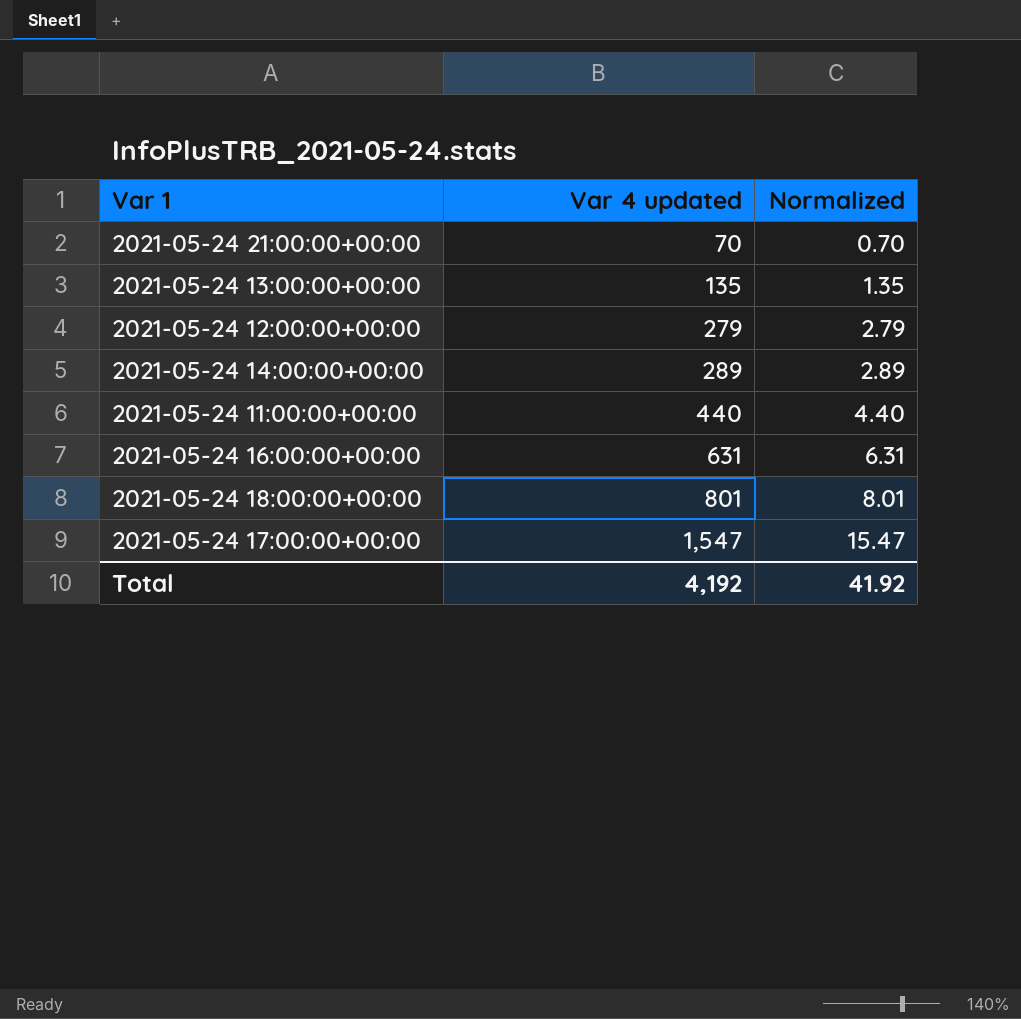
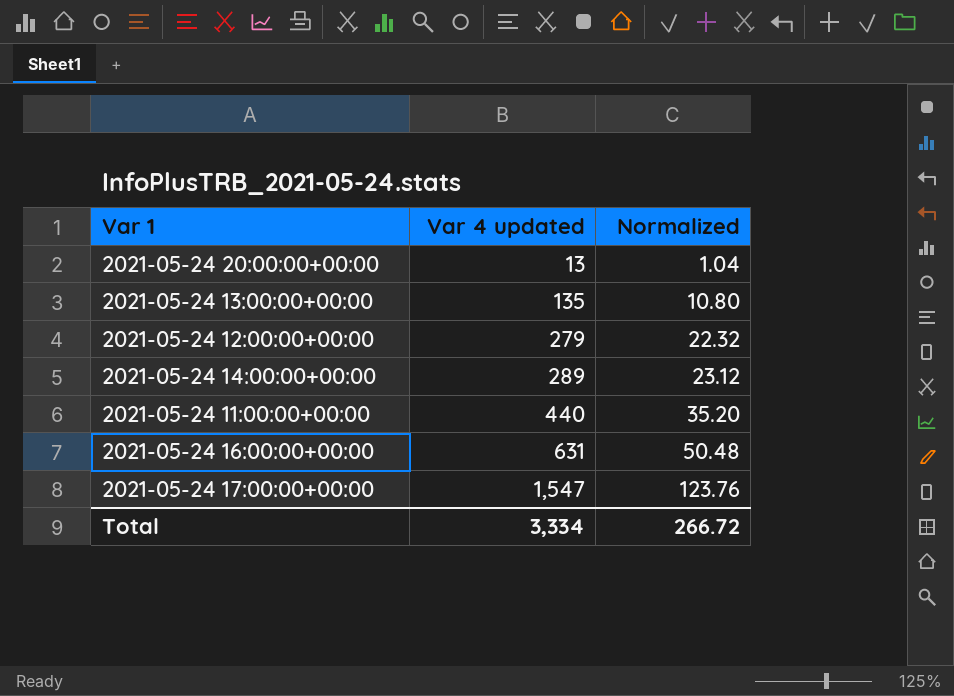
column Normalized | formula: [Var 4 updated] * 0.01 -> [Var 4 updated] * 0.08
row 2021-05-24 21:00:00+00:00: 70 | 0.70 -> none
row 2021-05-24 18:00:00+00:00: 801 | 8.01 -> none
row 2021-05-24 20:00:00+00:00: none -> 13 | 1.04
Total | Var 4 updated: 4,192 -> 3,334
Total | Normalized: 41.92 -> 266.72

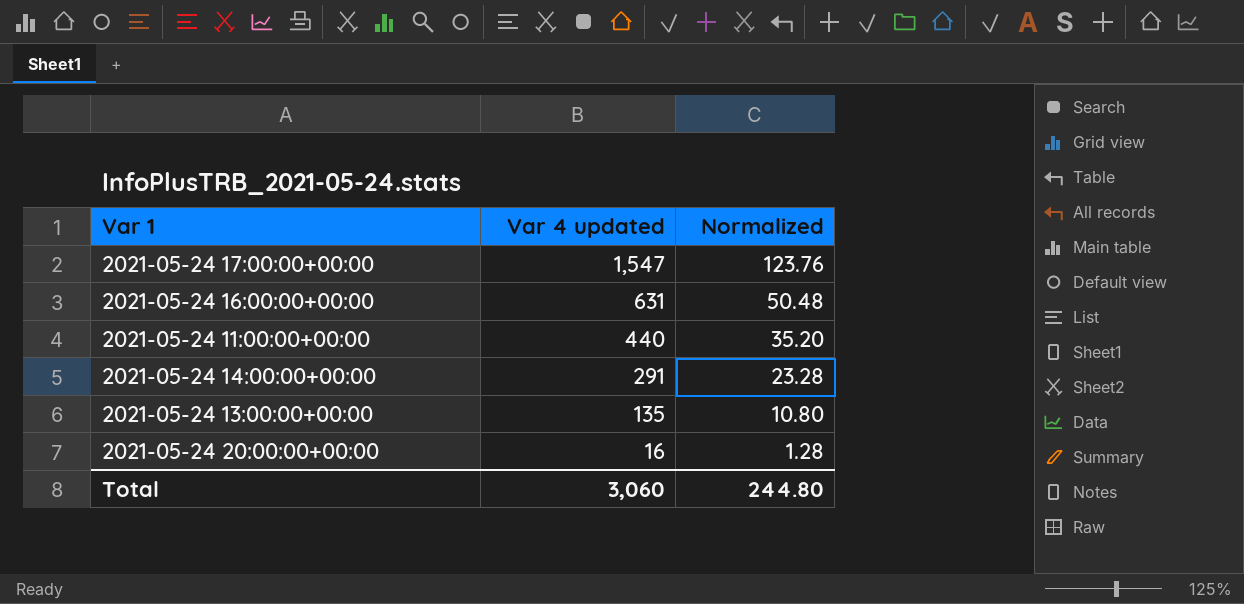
row order: Var 4 updated ascending -> Var 4 updated descending
row 2021-05-24 12:00:00+00:00: 279 | 22.32 -> none
2021-05-24 14:00:00+00:00 | Var 4 updated: 289 -> 291
2021-05-24 14:00:00+00:00 | Normalized: 23.12 -> 23.28
2021-05-24 20:00:00+00:00 | Var 4 updated: 13 -> 16
2021-05-24 20:00:00+00:00 | Normalized: 1.04 -> 1.28
Total | Var 4 updated: 3,334 -> 3,060
Total | Normalized: 266.72 -> 244.80

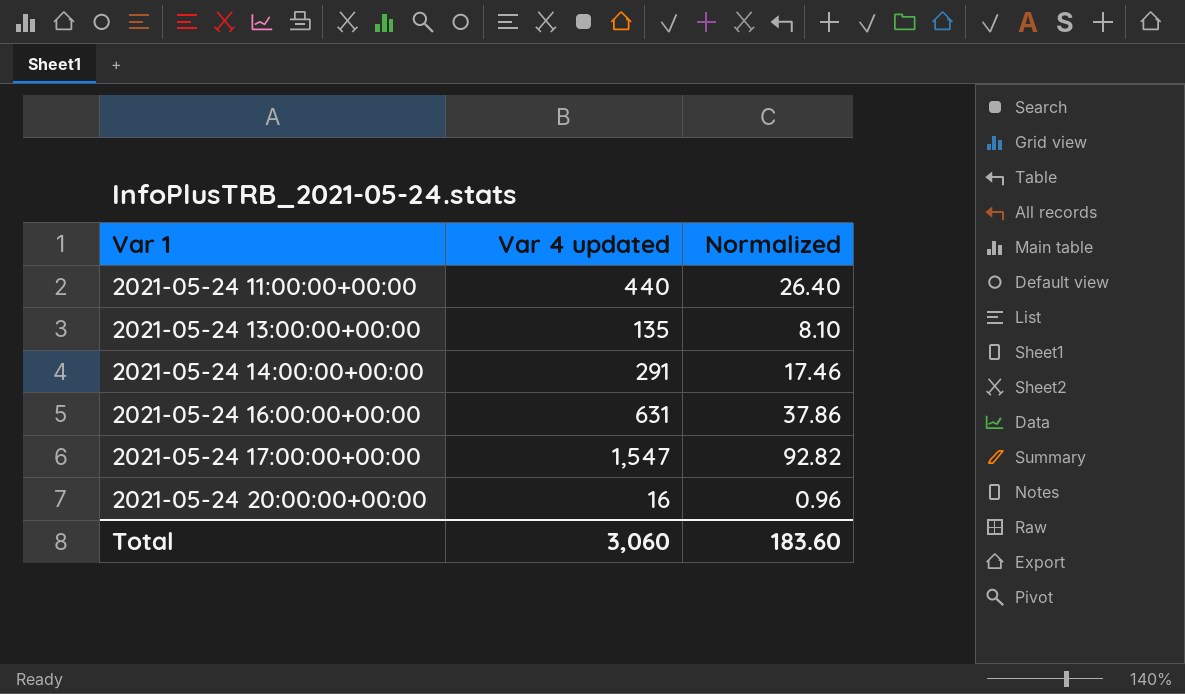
row order: Var 4 updated descending -> Var 1 ascending
column Normalized | formula: [Var 4 updated] * 0.08 -> [Var 4 updated] * 0.06
Total | Normalized: 244.80 -> 183.60

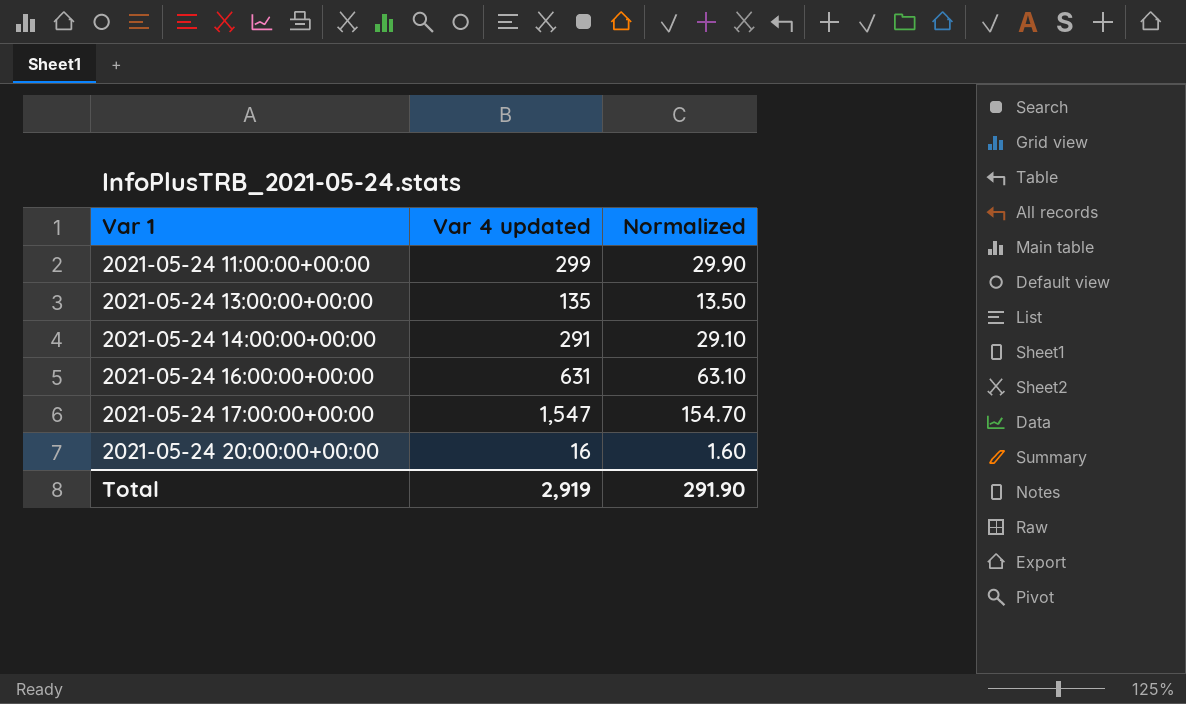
column Normalized | formula: [Var 4 updated] * 0.06 -> [Var 4 updated] * 0.1
2021-05-24 11:00:00+00:00 | Var 4 updated: 440 -> 299
Total | Var 4 updated: 3,060 -> 2,919
Total | Normalized: 183.60 -> 291.90

